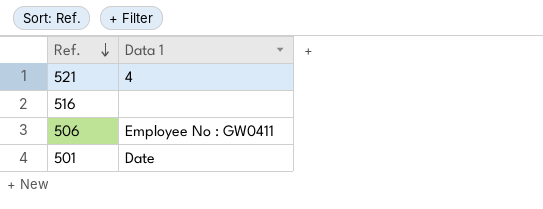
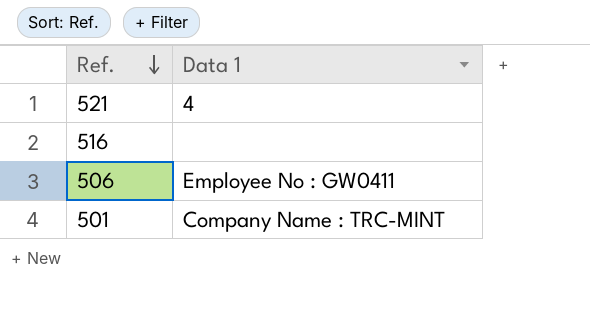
501 | Data 1: Date -> Company Name : TRC-MINT

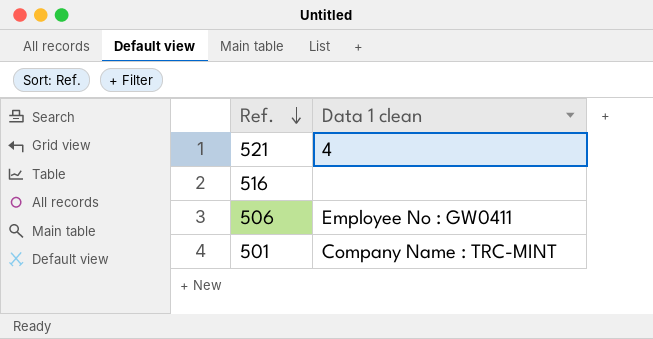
column name: Data 1 -> Data 1 clean

